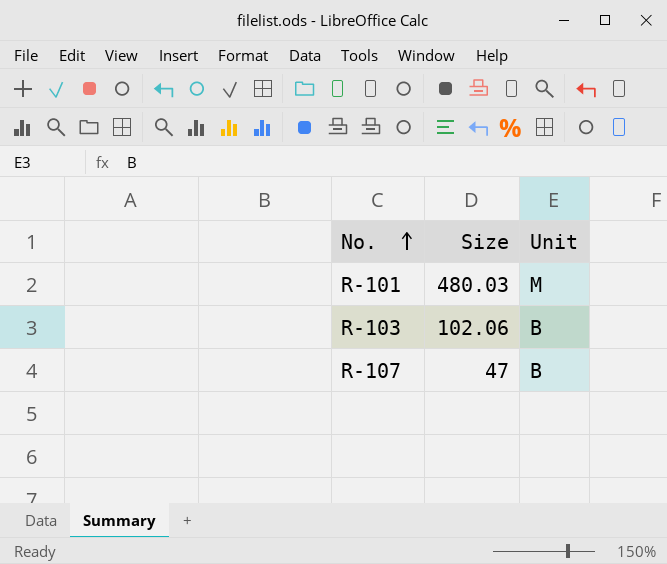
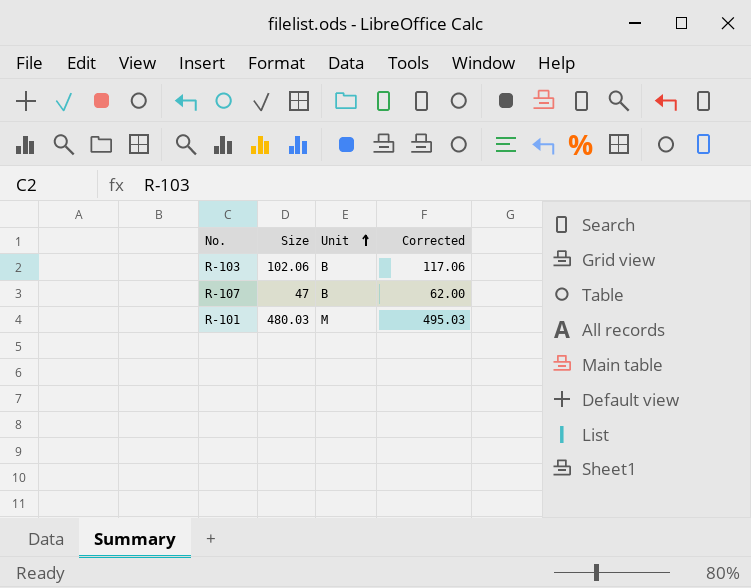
row order: No. ascending -> Unit ascending
column Corrected | formula: none -> [Size] + 15

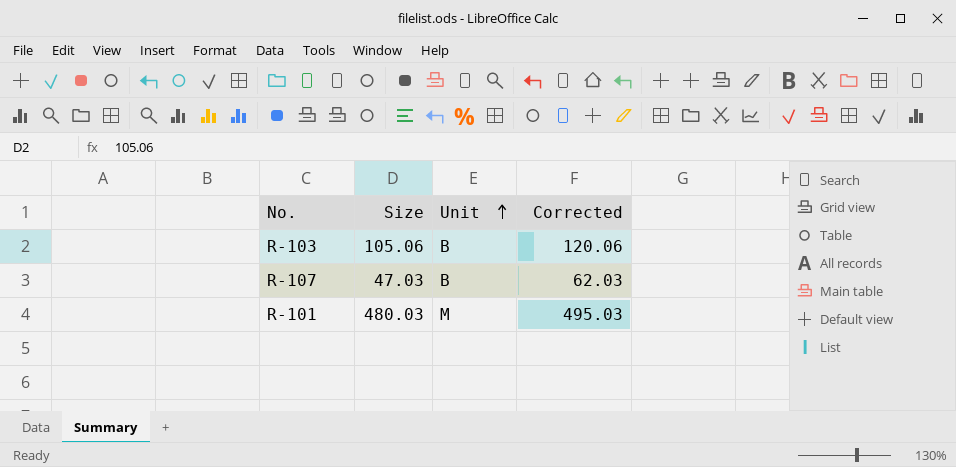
R-103 | Size: 102.06 -> 105.06
R-103 | Corrected: 117.06 -> 120.06
R-107 | Size: 47 -> 47.03
R-107 | Corrected: 62.00 -> 62.03

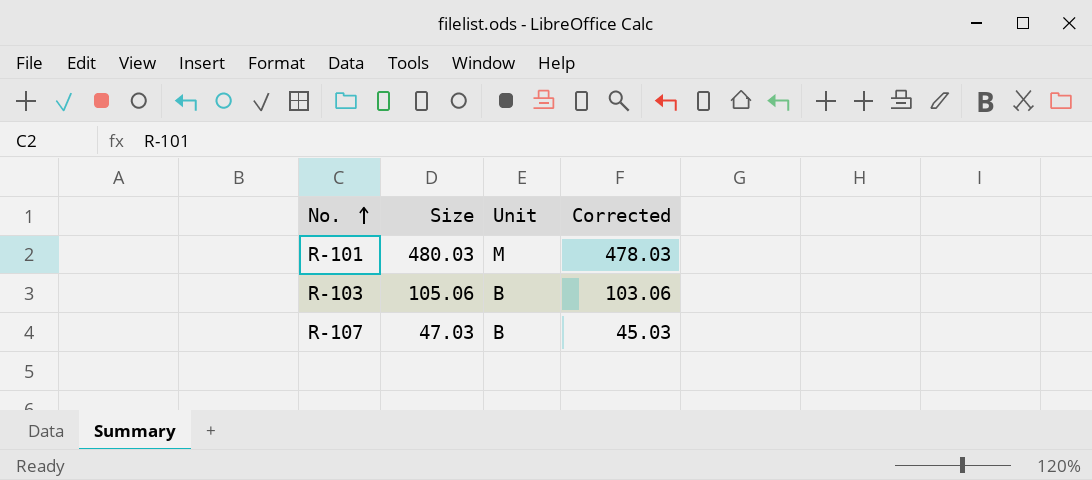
row order: Unit ascending -> No. ascending
column Corrected | formula: [Size] + 15 -> [Size] - 2

